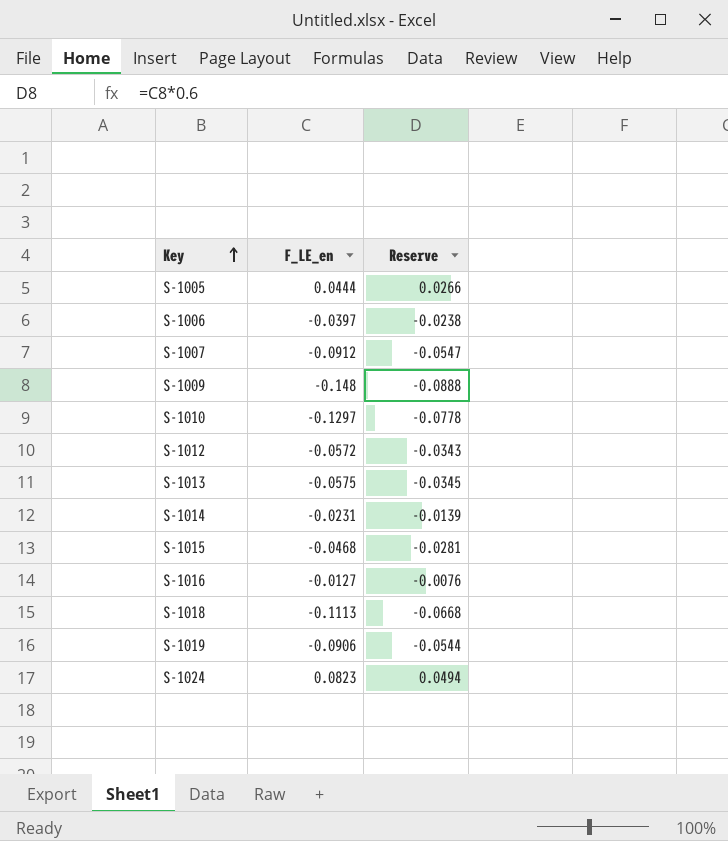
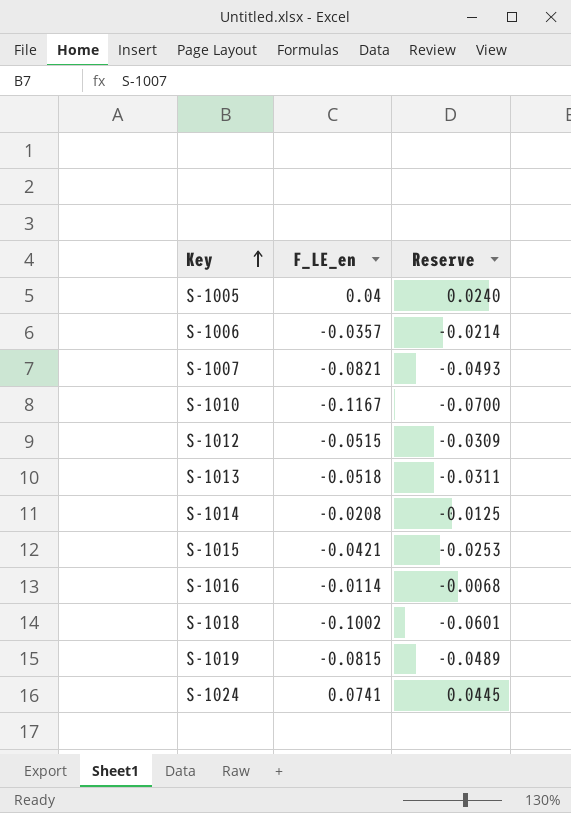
row S-1009: -0.148 | -0.0888 -> none
S-1005 | F_LE_en: 0.0444 -> 0.04
S-1005 | Reserve: 0.0266 -> 0.0240
S-1006 | F_LE_en: -0.0397 -> -0.0357
S-1006 | Reserve: -0.0238 -> -0.0214
S-1007 | F_LE_en: -0.0912 -> -0.0821
S-1007 | Reserve: -0.0547 -> -0.0493
S-1010 | F_LE_en: -0.1297 -> -0.1167
S-1010 | Reserve: -0.0778 -> -0.0700
S-1012 | F_LE_en: -0.0572 -> -0.0515
S-1012 | Reserve: -0.0343 -> -0.0309
S-1013 | F_LE_en: -0.0575 -> -0.0518
S-1013 | Reserve: -0.0345 -> -0.0311
S-1014 | F_LE_en: -0.0231 -> -0.0208
S-1014 | Reserve: -0.0139 -> -0.0125
S-1015 | F_LE_en: -0.0468 -> -0.0421
S-1015 | Reserve: -0.0281 -> -0.0253
S-1016 | F_LE_en: -0.0127 -> -0.0114
S-1016 | Reserve: -0.0076 -> -0.0068
S-1018 | F_LE_en: -0.1113 -> -0.1002
S-1018 | Reserve: -0.0668 -> -0.0601
S-1019 | F_LE_en: -0.0906 -> -0.0815
S-1019 | Reserve: -0.0544 -> -0.0489
S-1024 | F_LE_en: 0.0823 -> 0.0741
S-1024 | Reserve: 0.0494 -> 0.0445

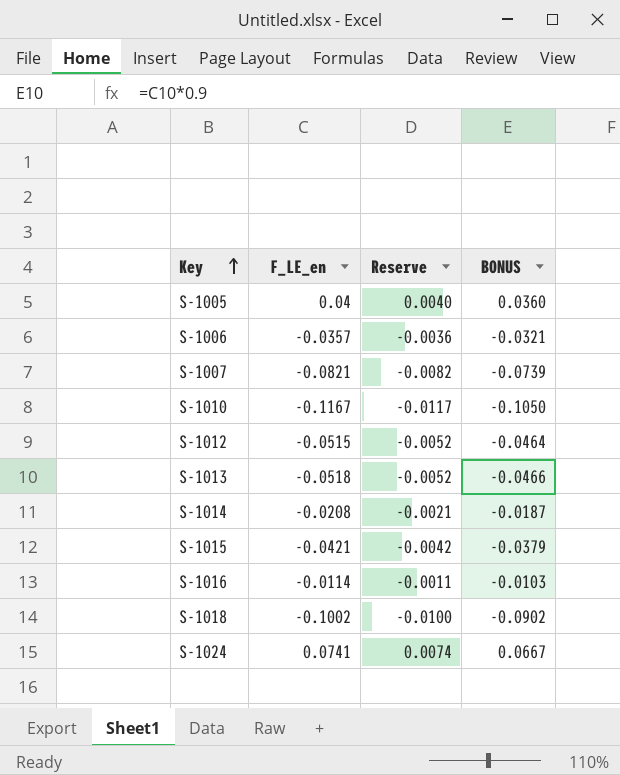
column Reserve | formula: [F_LE_en] * 0.6 -> [F_LE_en] * 0.1
column BONUS | formula: none -> [F_LE_en] * 0.9
row S-1019: -0.0815 | -0.0489 -> none

